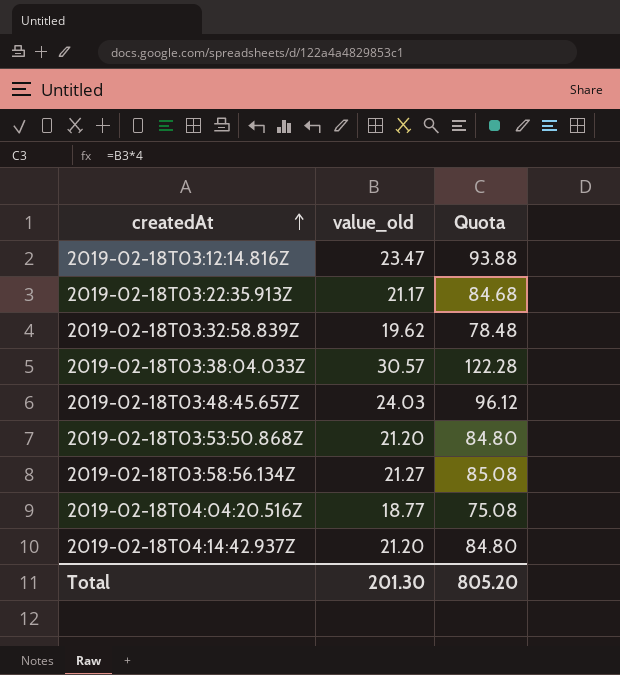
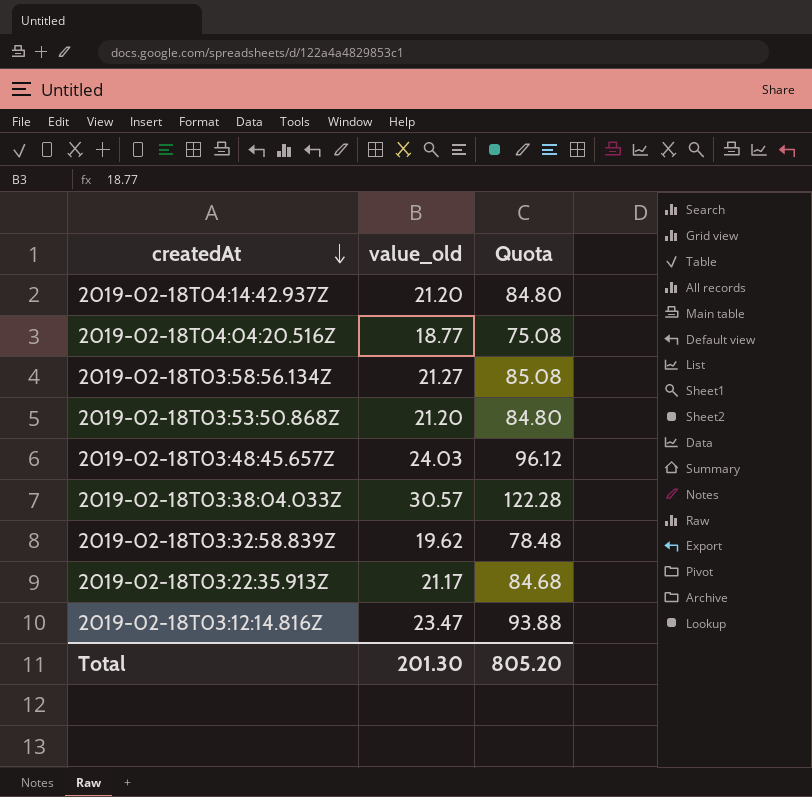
row order: createdAt ascending -> createdAt descending

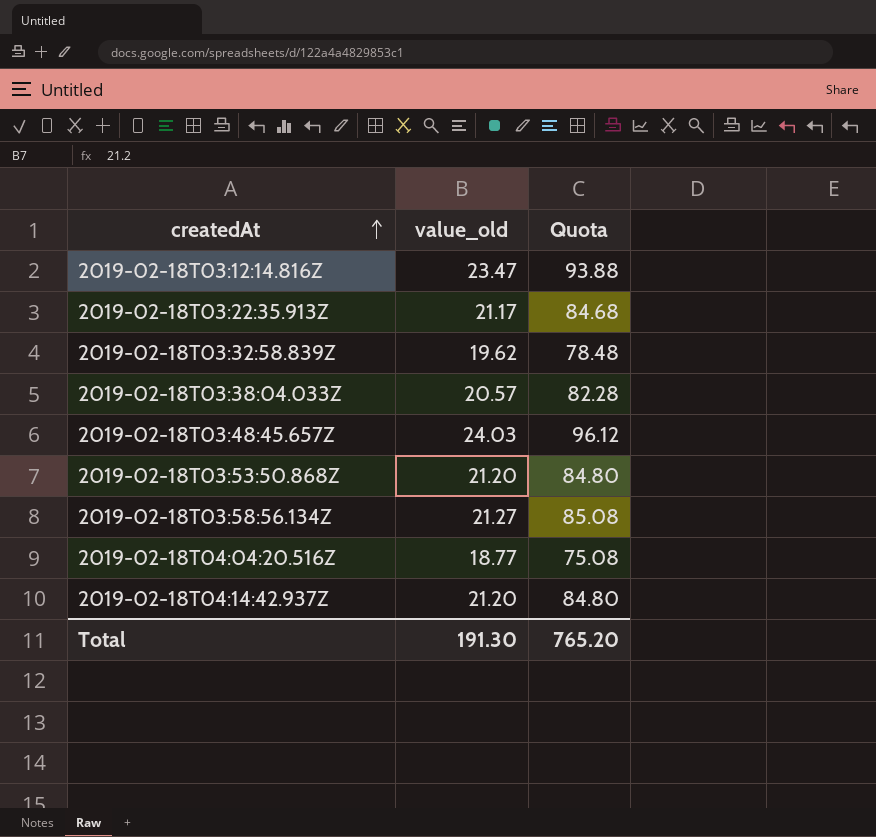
row order: createdAt descending -> createdAt ascending
2019-02-18T03:38:04.033Z | value_old: 30.57 -> 20.57
2019-02-18T03:38:04.033Z | Quota: 122.28 -> 82.28
Total | value_old: 201.30 -> 191.30
Total | Quota: 805.20 -> 765.20

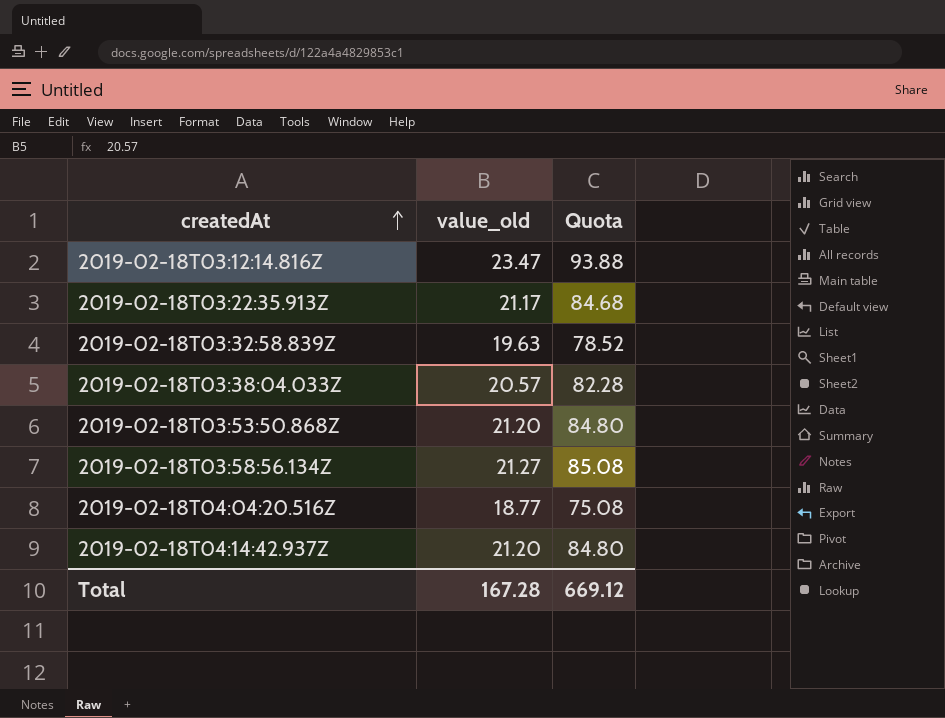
row 2019-02-18T03:48:45.657Z: 24.03 | 96.12 -> none
2019-02-18T03:32:58.839Z | value_old: 19.62 -> 19.63
2019-02-18T03:32:58.839Z | Quota: 78.48 -> 78.52
Total | value_old: 191.30 -> 167.28
Total | Quota: 765.20 -> 669.12

